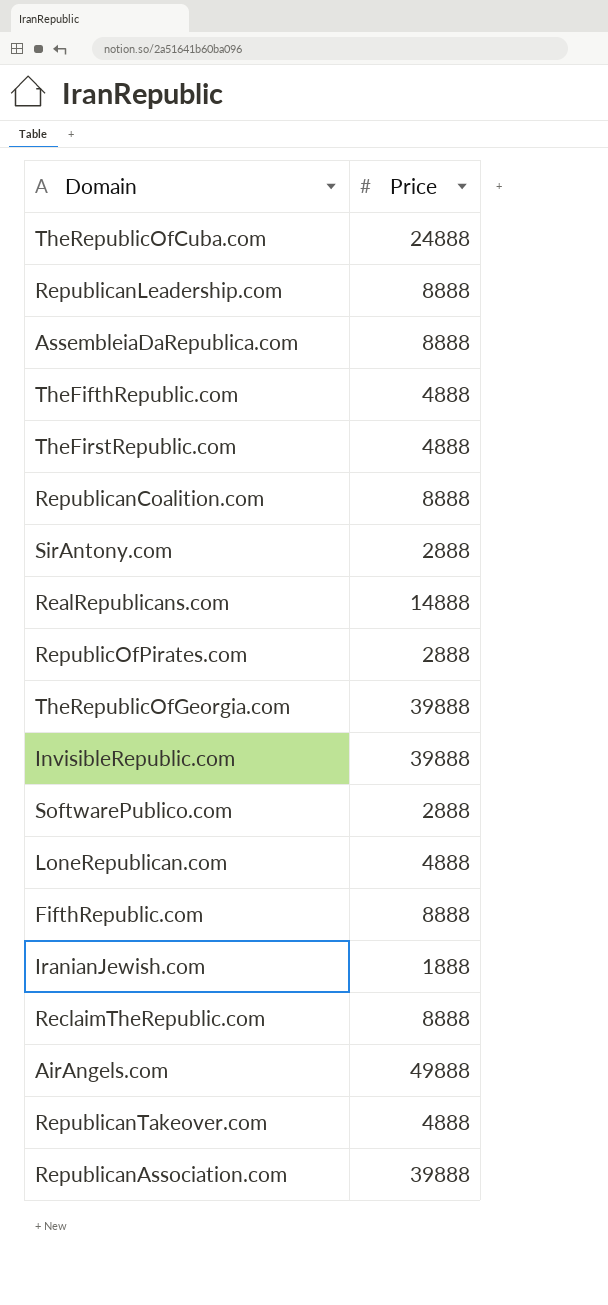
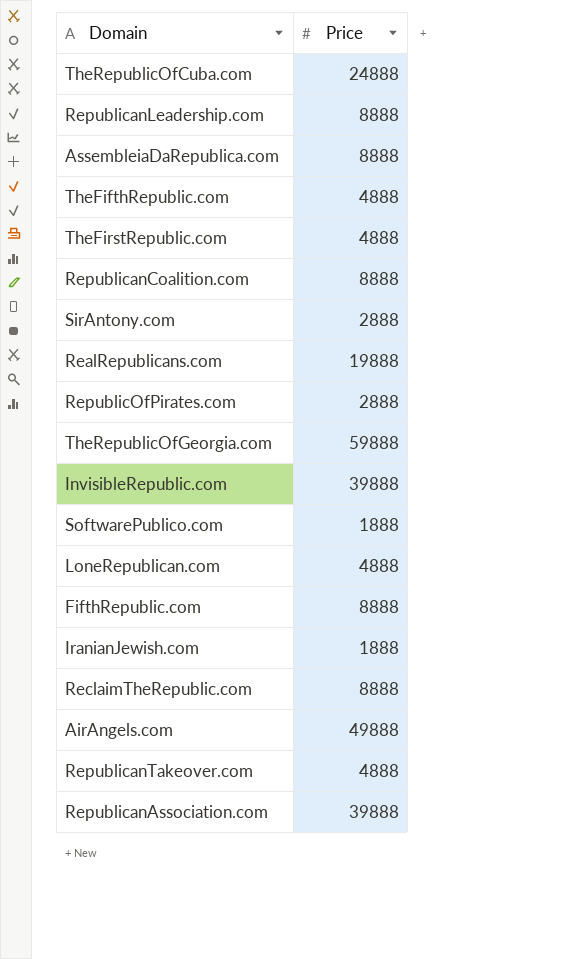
RealRepublicans.com | Price: 14888 -> 19888
TheRepublicOfGeorgia.com | Price: 39888 -> 59888
SoftwarePublico.com | Price: 2888 -> 1888

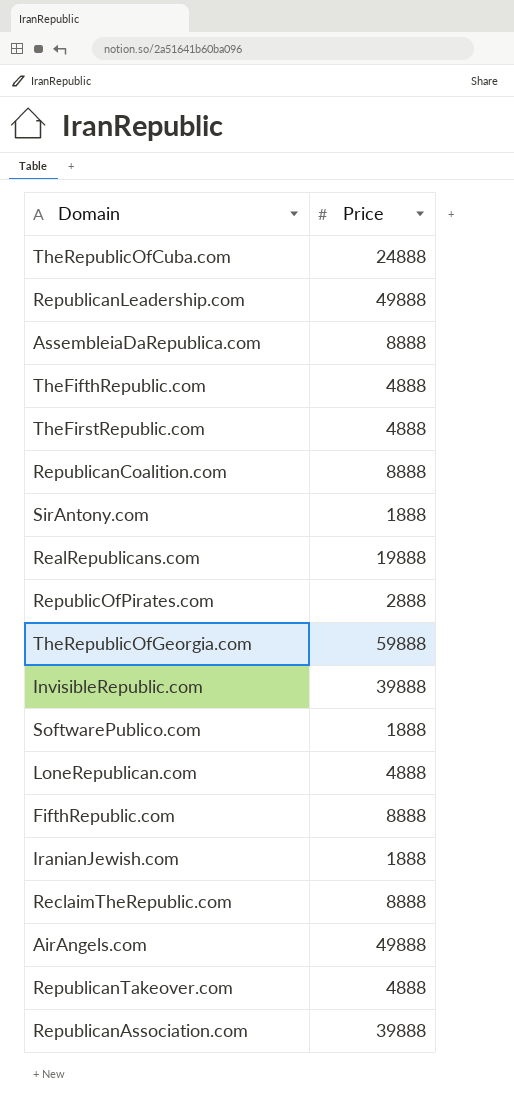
RepublicanLeadership.com | Price: 8888 -> 49888
SirAntony.com | Price: 2888 -> 1888

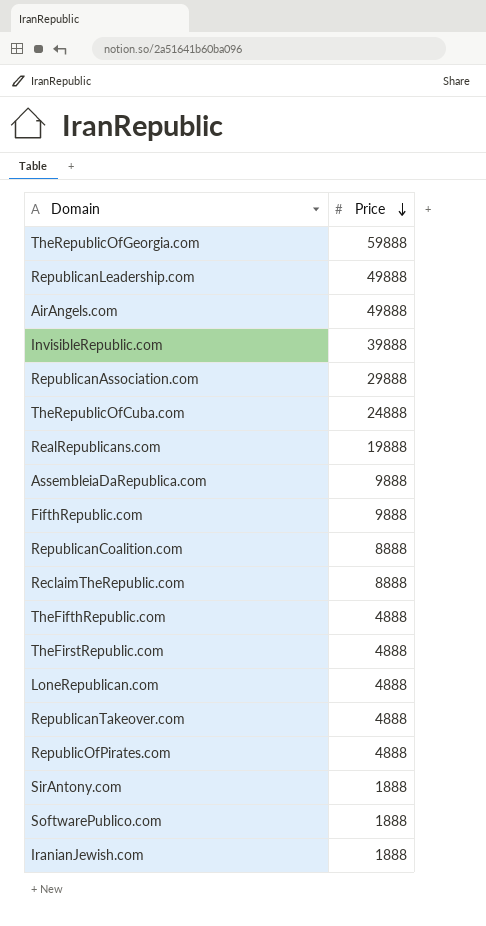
row order: none -> Price descending
RepublicanAssociation.com | Price: 39888 -> 29888
AssembleiaDaRepublica.com | Price: 8888 -> 9888
FifthRepublic.com | Price: 8888 -> 9888
RepublicOfPirates.com | Price: 2888 -> 4888

